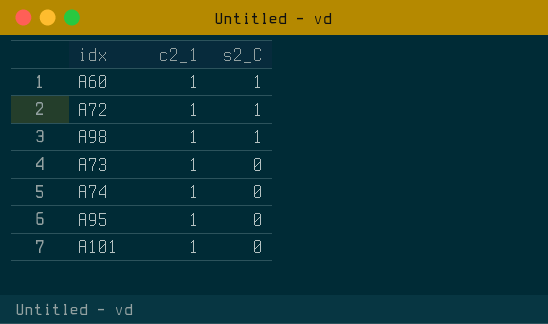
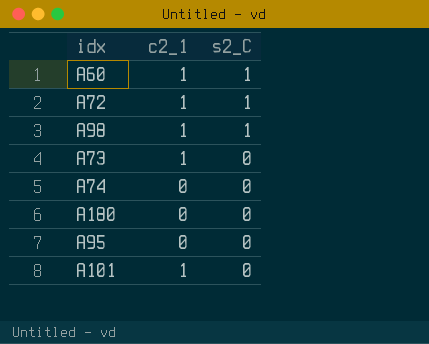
A74 | c2_1: 1 -> 0
row A180: none -> 0 | 0
A95 | c2_1: 1 -> 0

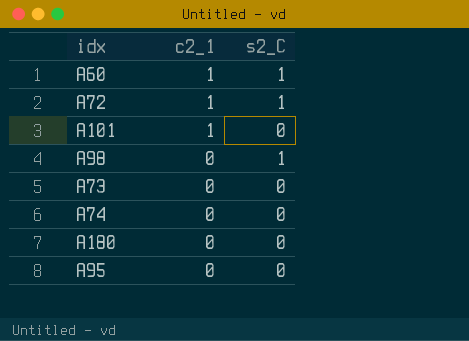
row order: s2_C descending -> c2_1 descending
A98 | c2_1: 1 -> 0
A73 | c2_1: 1 -> 0

